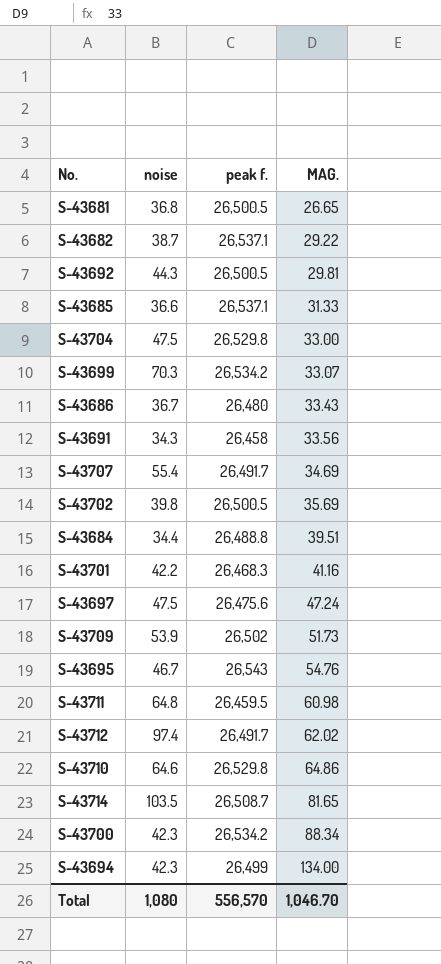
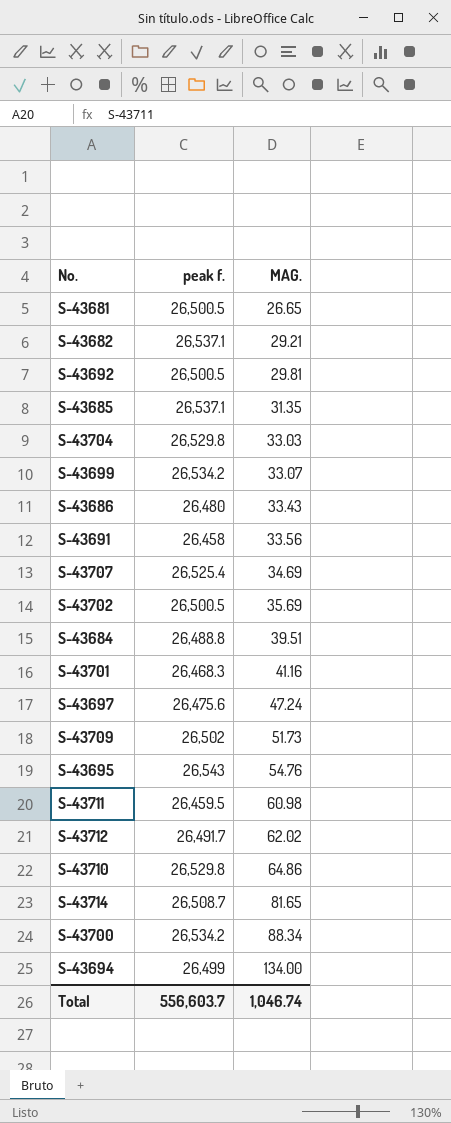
column noise | position: 2 -> none
S-43682 | MAG.: 29.22 -> 29.21
S-43685 | MAG.: 31.33 -> 31.35
S-43704 | MAG.: 33.00 -> 33.03
S-43707 | peak f.: 26,491.7 -> 26,525.4
Total | peak f.: 556,570 -> 556,603.7
Total | MAG.: 1,046.70 -> 1,046.74

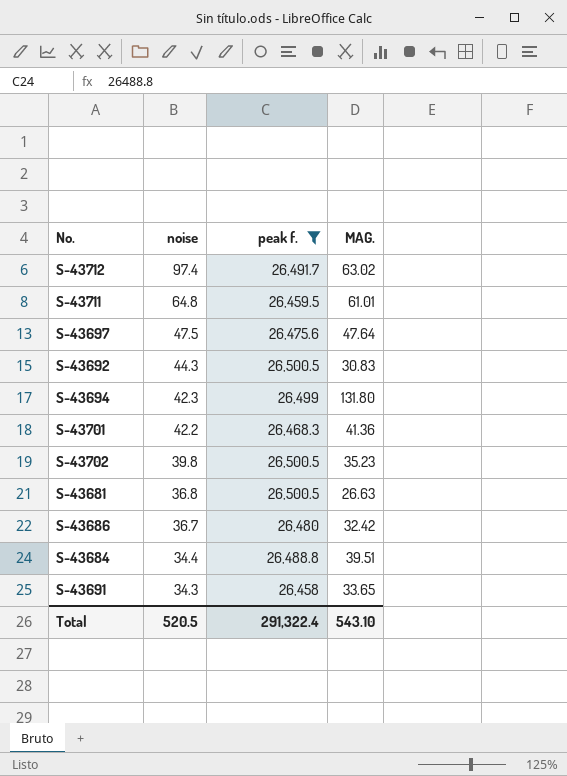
filter: none -> peak f. <= 26,500.5
row order: MAG. ascending -> noise descending
column noise | position: none -> 2
S-43712 | MAG.: 62.02 -> 63.02
S-43711 | MAG.: 60.98 -> 61.01
S-43697 | MAG.: 47.24 -> 47.64
S-43692 | MAG.: 29.81 -> 30.83
S-43694 | MAG.: 134.00 -> 131.80
S-43701 | MAG.: 41.16 -> 41.36
S-43702 | MAG.: 35.69 -> 35.23
S-43681 | MAG.: 26.65 -> 26.63
S-43686 | MAG.: 33.43 -> 32.42
S-43691 | MAG.: 33.56 -> 33.65
Total | peak f.: 556,603.7 -> 291,322.4
Total | MAG.: 1,046.74 -> 543.10

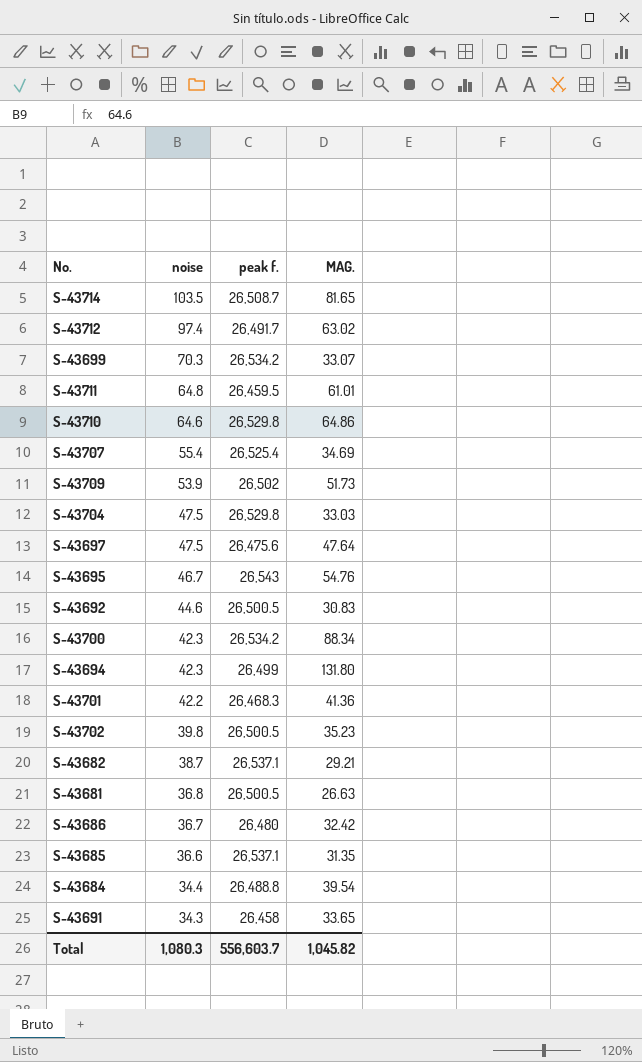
filter: peak f. <= 26,500.5 -> none
S-43692 | noise: 44.3 -> 44.6
S-43684 | MAG.: 39.51 -> 39.54
Total | noise: 520.5 -> 1,080.3
Total | peak f.: 291,322.4 -> 556,603.7
Total | MAG.: 543.10 -> 1,045.82

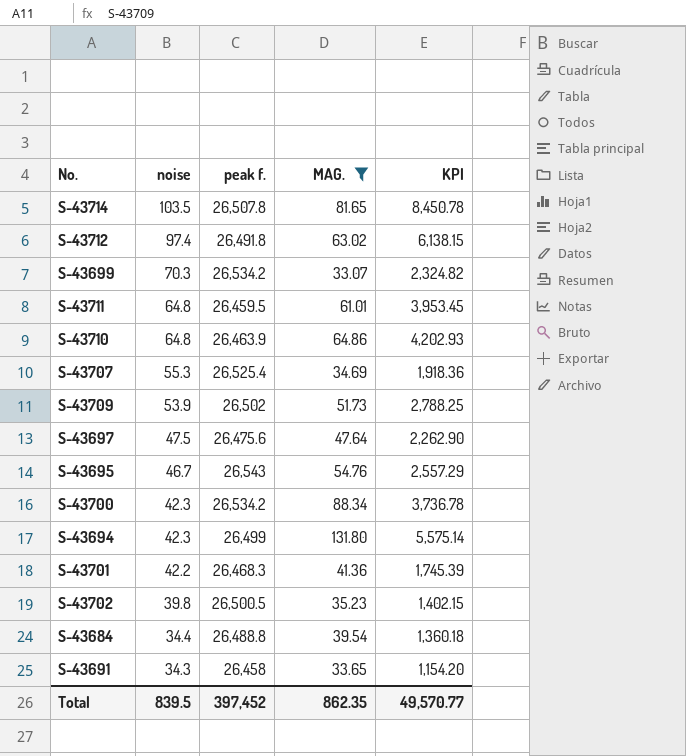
filter: none -> MAG. >= 33.07
column KPI | formula: none -> [noise] * [MAG.]
S-43714 | peak f.: 26,508.7 -> 26,507.8
S-43712 | peak f.: 26,491.7 -> 26,491.8
S-43710 | noise: 64.6 -> 64.8
S-43710 | peak f.: 26,529.8 -> 26,463.9
S-43707 | noise: 55.4 -> 55.3
Total | noise: 1,080.3 -> 839.5
Total | peak f.: 556,603.7 -> 397,452
Total | MAG.: 1,045.82 -> 862.35

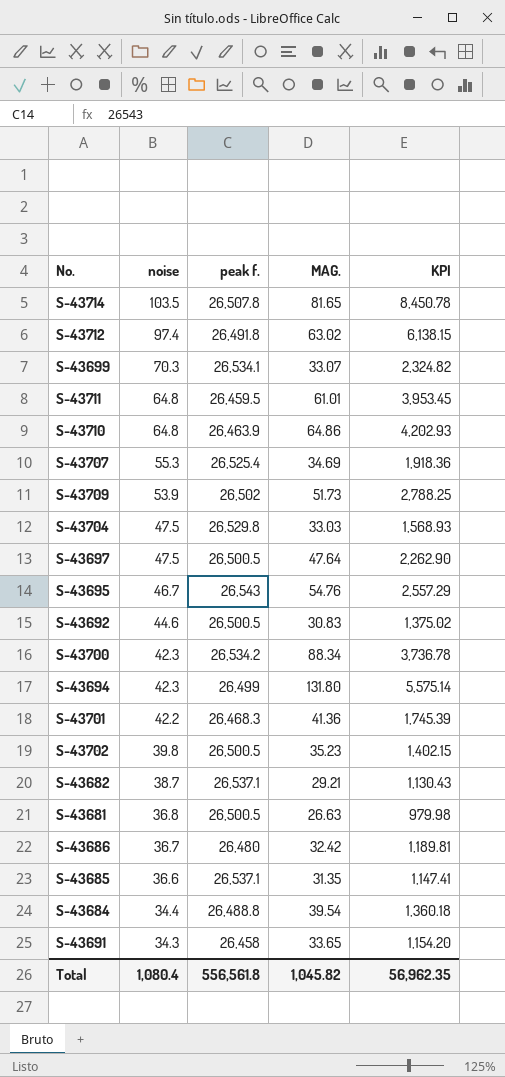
filter: MAG. >= 33.07 -> none
S-43699 | peak f.: 26,534.2 -> 26,534.1
S-43697 | peak f.: 26,475.6 -> 26,500.5
Total | noise: 839.5 -> 1,080.4
Total | peak f.: 397,452 -> 556,561.8
Total | MAG.: 862.35 -> 1,045.82
Total | KPI: 49,570.77 -> 56,962.35

